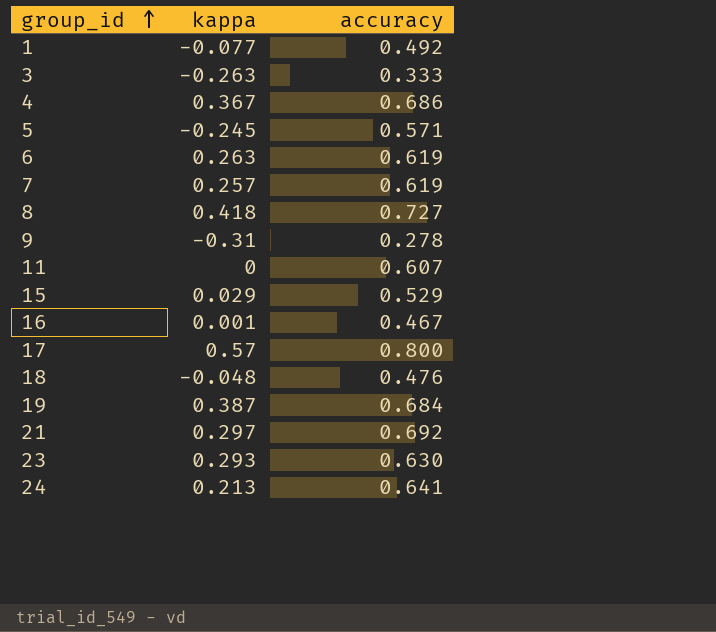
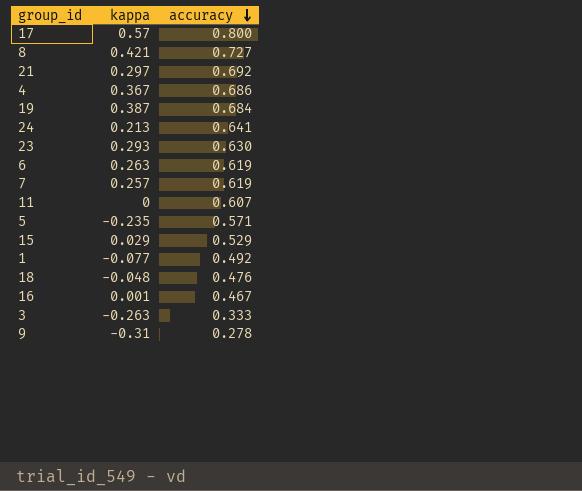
row order: group_id ascending -> accuracy descending
8 | kappa: 0.418 -> 0.421
5 | kappa: -0.245 -> -0.235

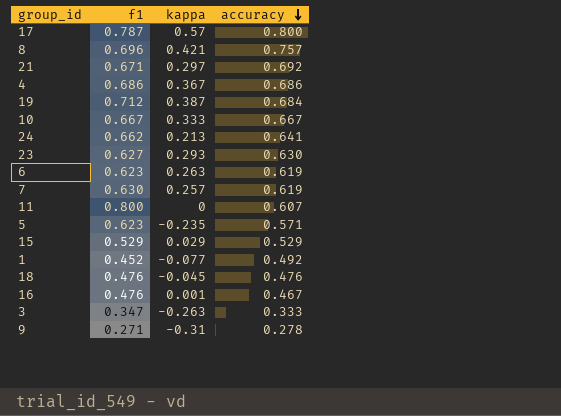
column f1 | position: none -> 2
8 | accuracy: 0.727 -> 0.757
row 10: none -> 0.667 | 0.333 | 0.667
18 | kappa: -0.048 -> -0.045

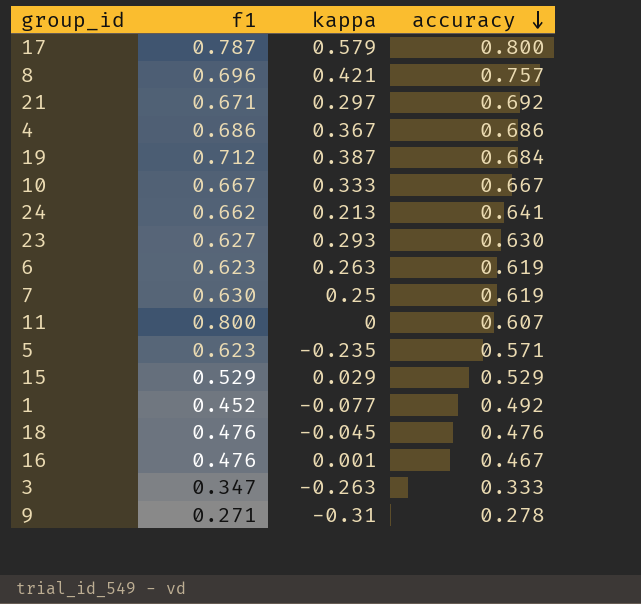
17 | kappa: 0.57 -> 0.579
7 | kappa: 0.257 -> 0.25

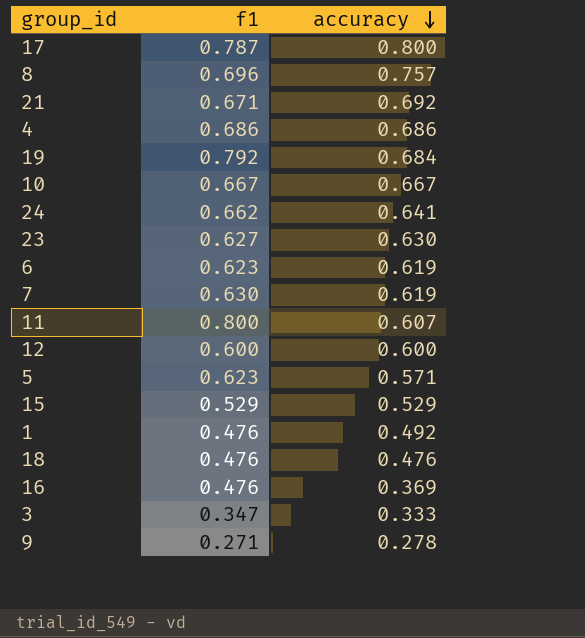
column kappa | position: 3 -> none
19 | f1: 0.712 -> 0.792
row 12: none -> 0.600 | 0.600
1 | f1: 0.452 -> 0.476
16 | accuracy: 0.467 -> 0.369

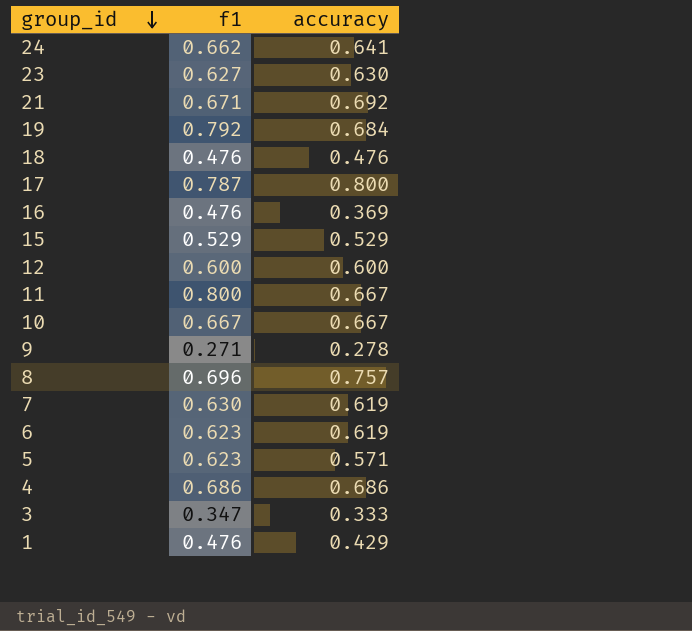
row order: accuracy descending -> group_id descending
11 | accuracy: 0.607 -> 0.667
1 | accuracy: 0.492 -> 0.429

